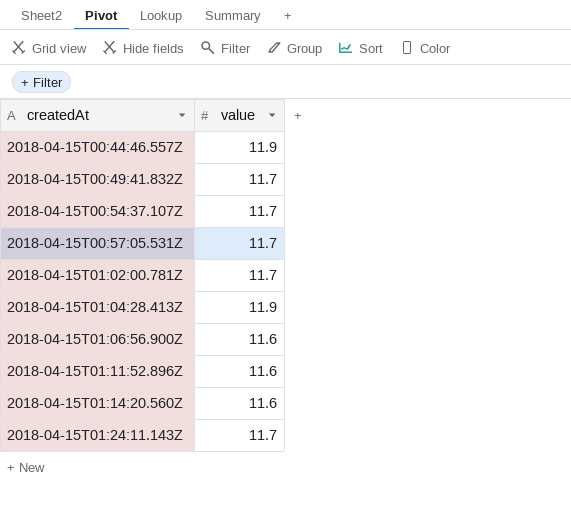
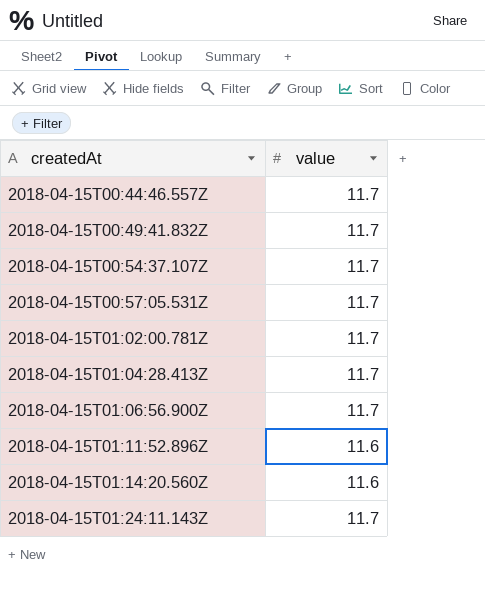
2018-04-15T00:44:46.557Z | value: 11.9 -> 11.7
2018-04-15T01:04:28.413Z | value: 11.9 -> 11.7
2018-04-15T01:06:56.900Z | value: 11.6 -> 11.7

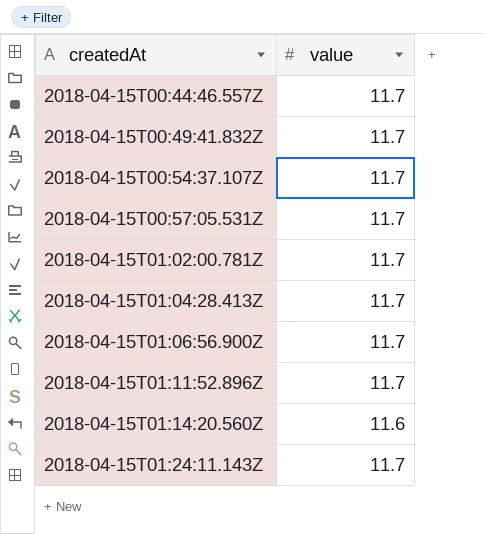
2018-04-15T01:11:52.896Z | value: 11.6 -> 11.7

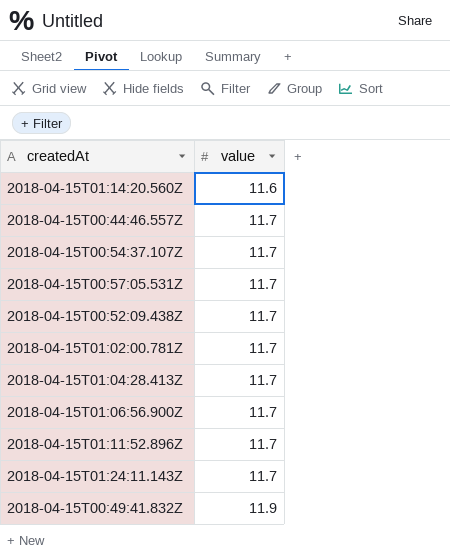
row order: createdAt ascending -> value ascending
row 2018-04-15T00:52:09.438Z: none -> 11.7
2018-04-15T00:49:41.832Z | value: 11.7 -> 11.9

